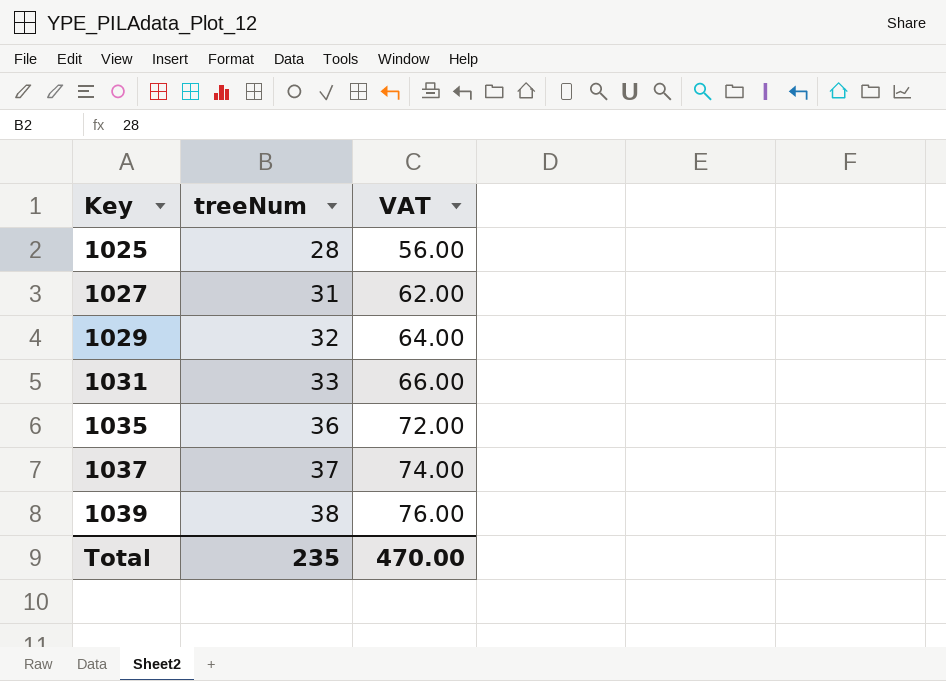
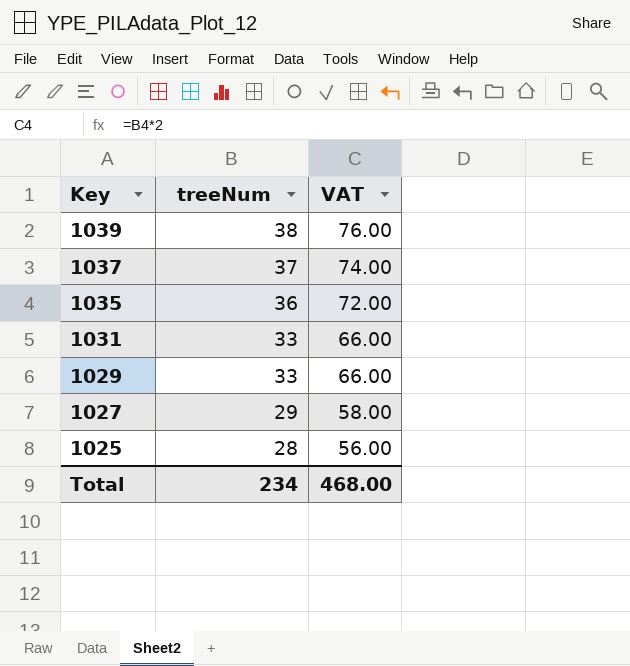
row order: Key ascending -> Key descending
1029 | treeNum: 32 -> 33
1029 | VAT: 64.00 -> 66.00
1027 | treeNum: 31 -> 29
1027 | VAT: 62.00 -> 58.00
Total | treeNum: 235 -> 234
Total | VAT: 470.00 -> 468.00

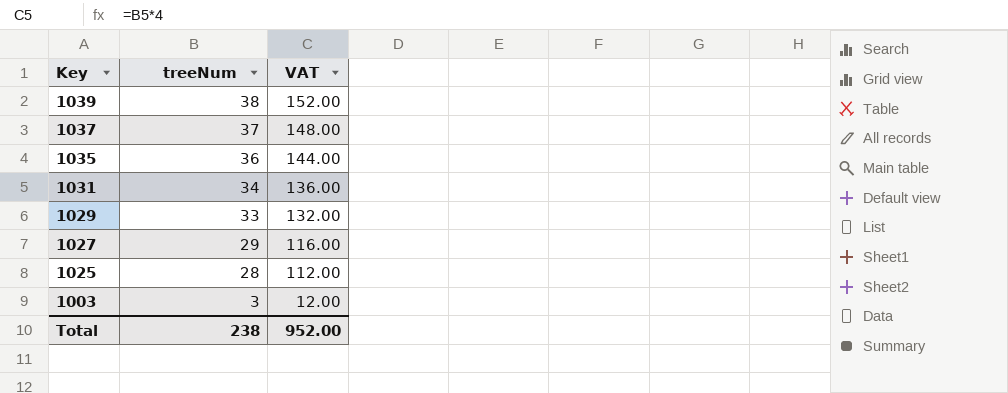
column VAT | formula: [treeNum] * 2 -> [treeNum] * 4
1031 | treeNum: 33 -> 34
row 1003: none -> 3 | 12.00
Total | treeNum: 234 -> 238
Total | VAT: 468.00 -> 952.00

